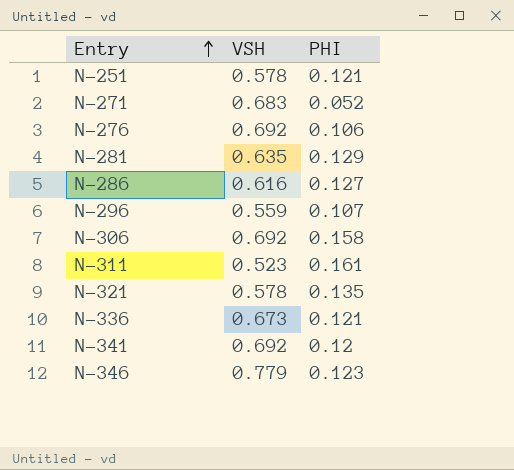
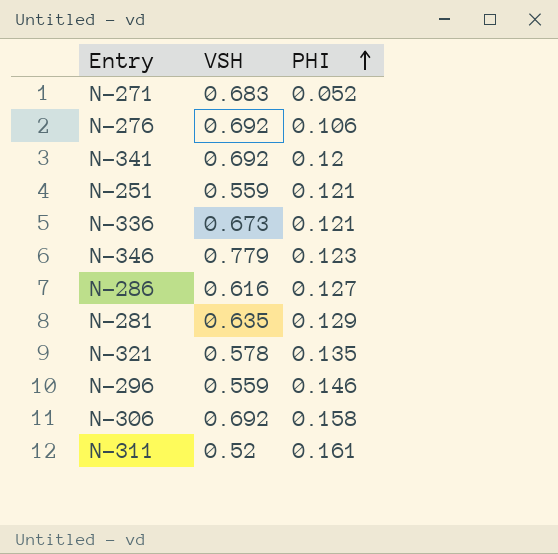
row order: Entry ascending -> PHI ascending
N-251 | VSH: 0.578 -> 0.559
N-296 | PHI: 0.107 -> 0.146
N-311 | VSH: 0.523 -> 0.52

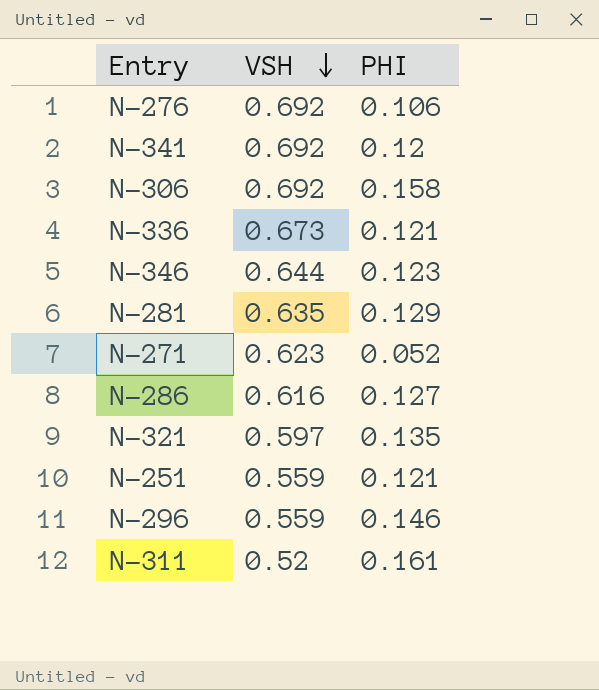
row order: PHI ascending -> VSH descending
N-346 | VSH: 0.779 -> 0.644
N-271 | VSH: 0.683 -> 0.623
N-321 | VSH: 0.578 -> 0.597

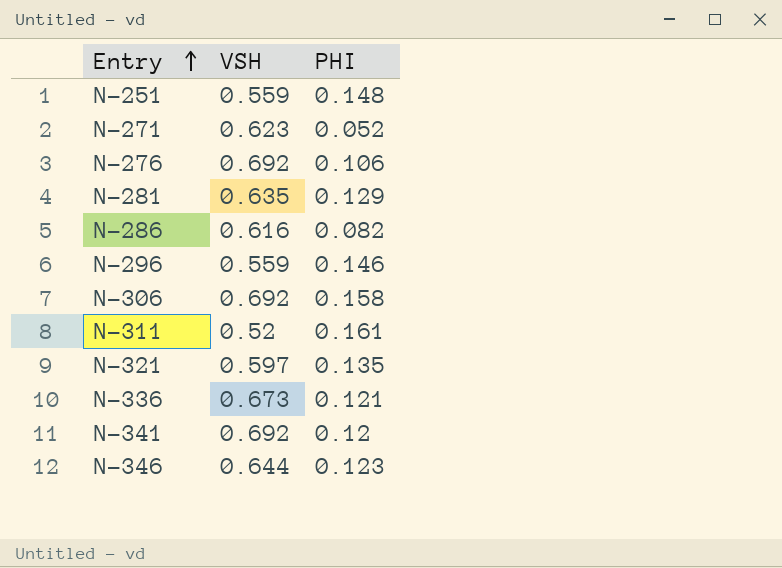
row order: VSH descending -> Entry ascending
N-251 | PHI: 0.121 -> 0.148
N-286 | PHI: 0.127 -> 0.082

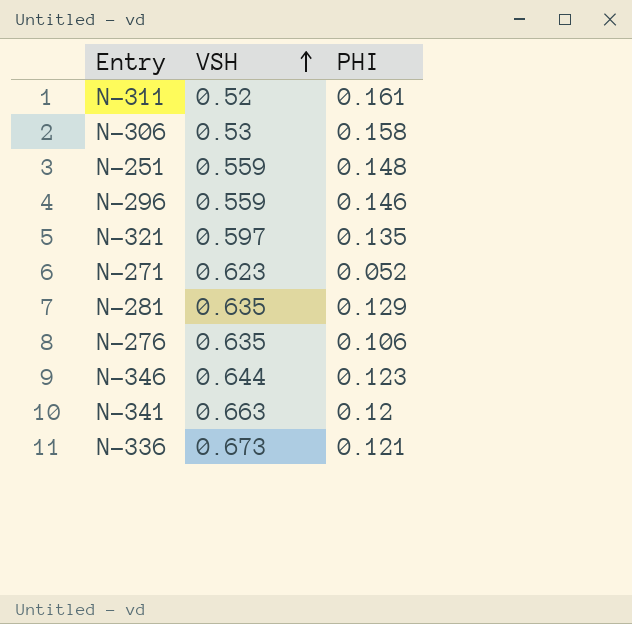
row order: Entry ascending -> VSH ascending
row N-286: 0.616 | 0.082 -> none
N-306 | VSH: 0.692 -> 0.53
N-276 | VSH: 0.692 -> 0.635
N-341 | VSH: 0.692 -> 0.663

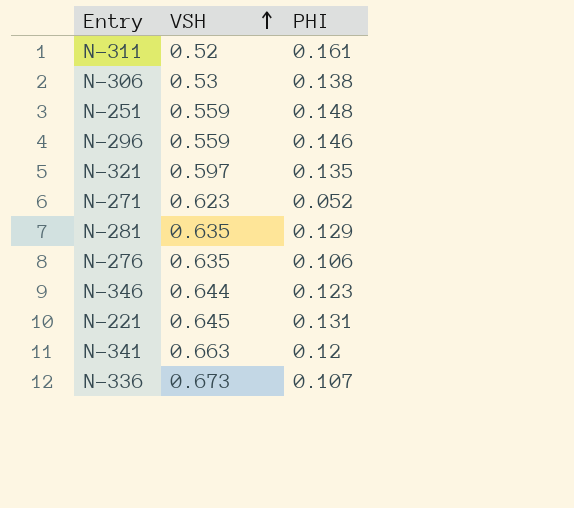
N-306 | PHI: 0.158 -> 0.138
row N-221: none -> 0.645 | 0.131
N-336 | PHI: 0.121 -> 0.107

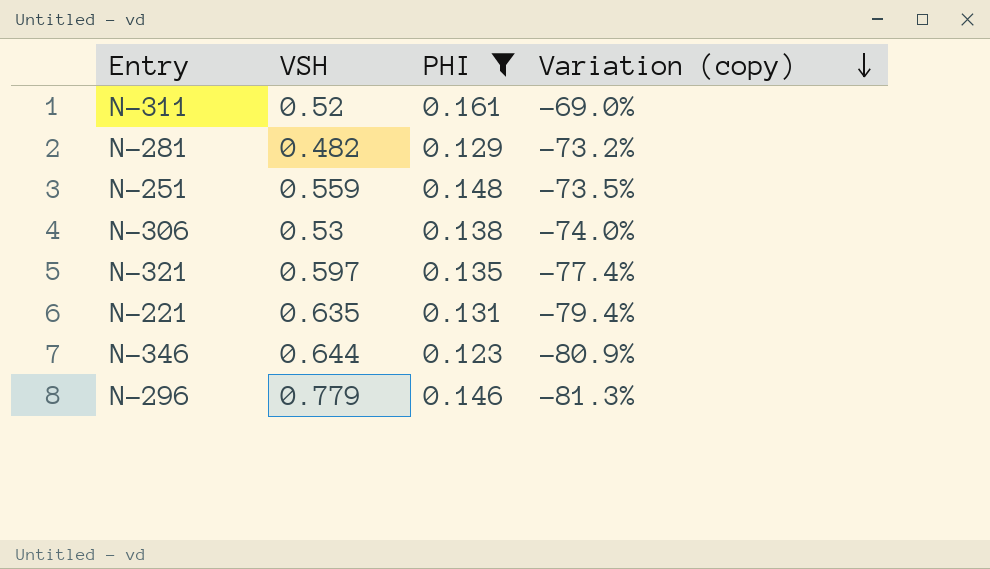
filter: none -> PHI >= 0.123
row order: VSH ascending -> Variation (copy) descending
column Variation (copy) | formula: none -> ([PHI] - [VSH]) / [VSH]
N-281 | VSH: 0.635 -> 0.482
N-221 | VSH: 0.645 -> 0.635
N-296 | VSH: 0.559 -> 0.779

